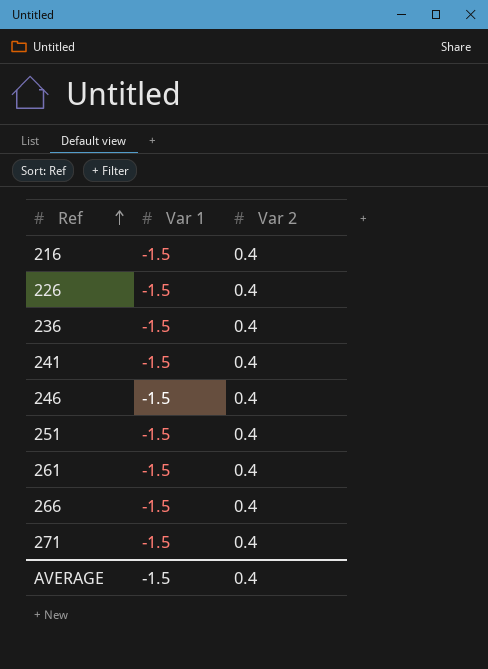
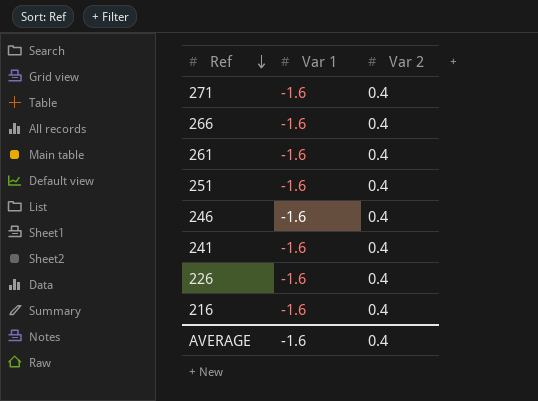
row order: Ref ascending -> Ref descending
row 236: -1.5 | 0.4 -> none
271 | Var 1: -1.5 -> -1.6
266 | Var 1: -1.5 -> -1.6
261 | Var 1: -1.5 -> -1.6
251 | Var 1: -1.5 -> -1.6
246 | Var 1: -1.5 -> -1.6
241 | Var 1: -1.5 -> -1.6
226 | Var 1: -1.5 -> -1.6
216 | Var 1: -1.5 -> -1.6
AVERAGE | Var 1: -1.5 -> -1.6

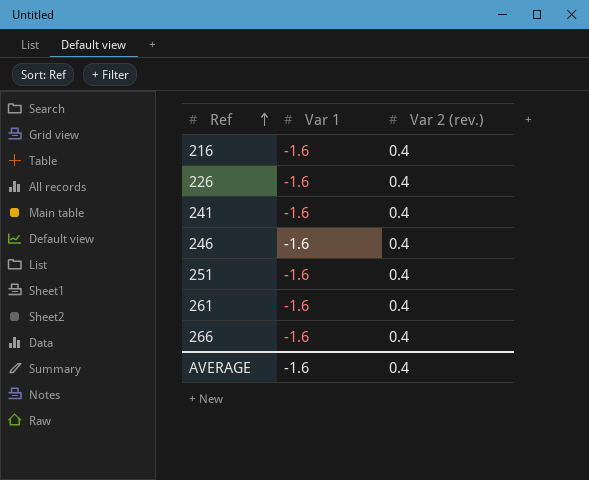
row order: Ref descending -> Ref ascending
column name: Var 2 -> Var 2 (rev.)
row 271: -1.6 | 0.4 -> none

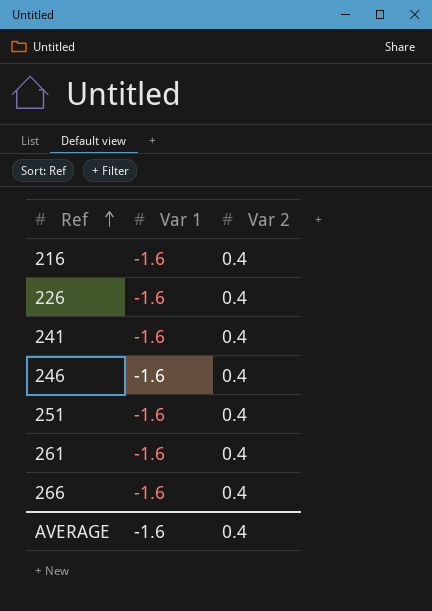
column name: Var 2 (rev.) -> Var 2

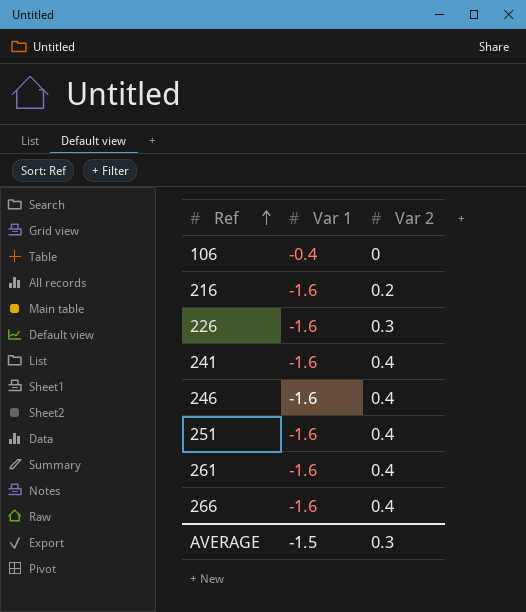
row 106: none -> -0.4 | 0
216 | Var 2: 0.4 -> 0.2
226 | Var 2: 0.4 -> 0.3
AVERAGE | Var 1: -1.6 -> -1.5
AVERAGE | Var 2: 0.4 -> 0.3

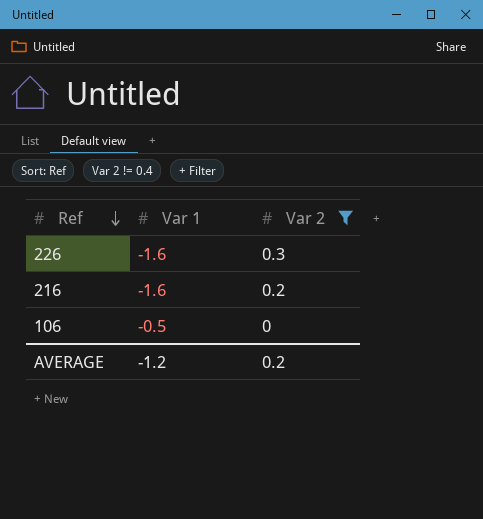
filter: none -> Var 2 != 0.4
row order: Ref ascending -> Ref descending
106 | Var 1: -0.4 -> -0.5
AVERAGE | Var 1: -1.5 -> -1.2
AVERAGE | Var 2: 0.3 -> 0.2

